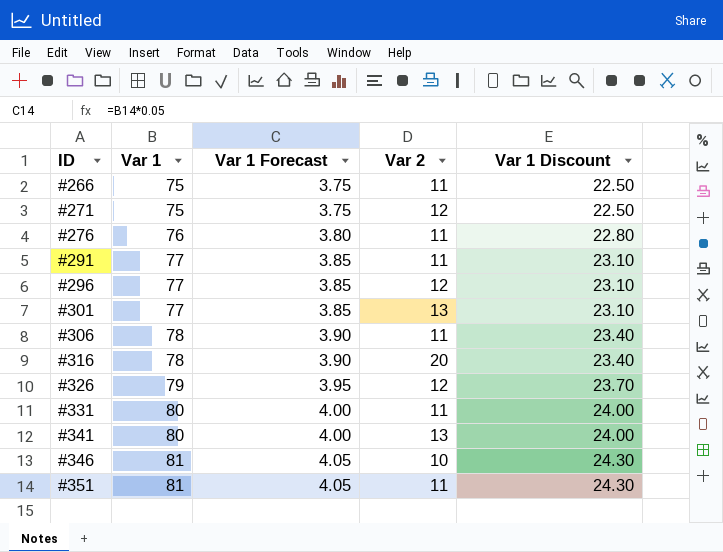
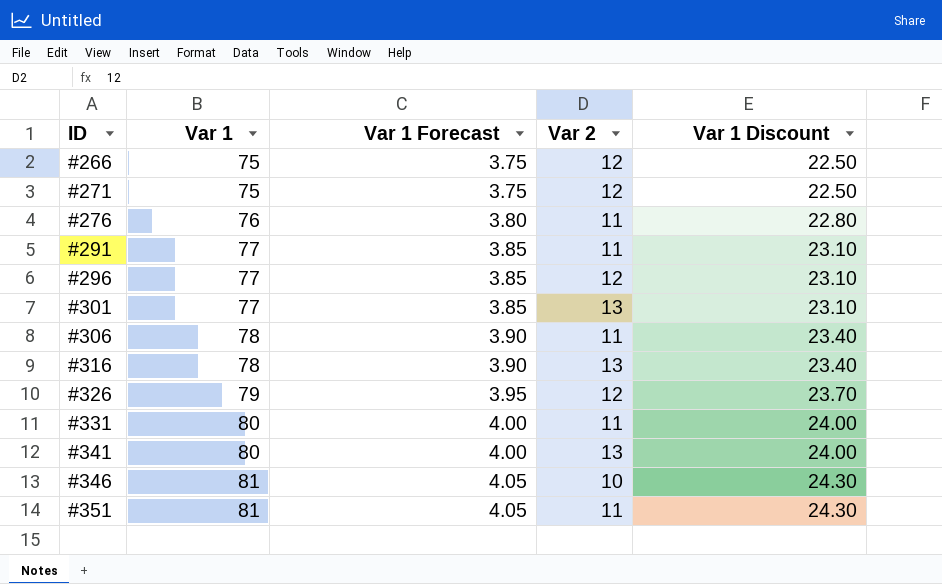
#266 | Var 2: 11 -> 12
#316 | Var 2: 20 -> 13

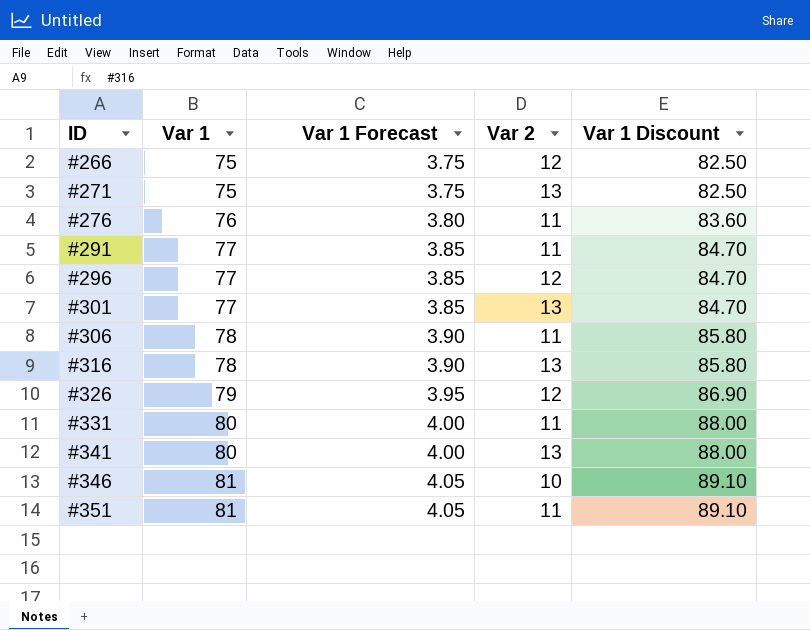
column Var 1 Discount | formula: [Var 1] * 0.3 -> [Var 1] * 1.1
#271 | Var 2: 12 -> 13

